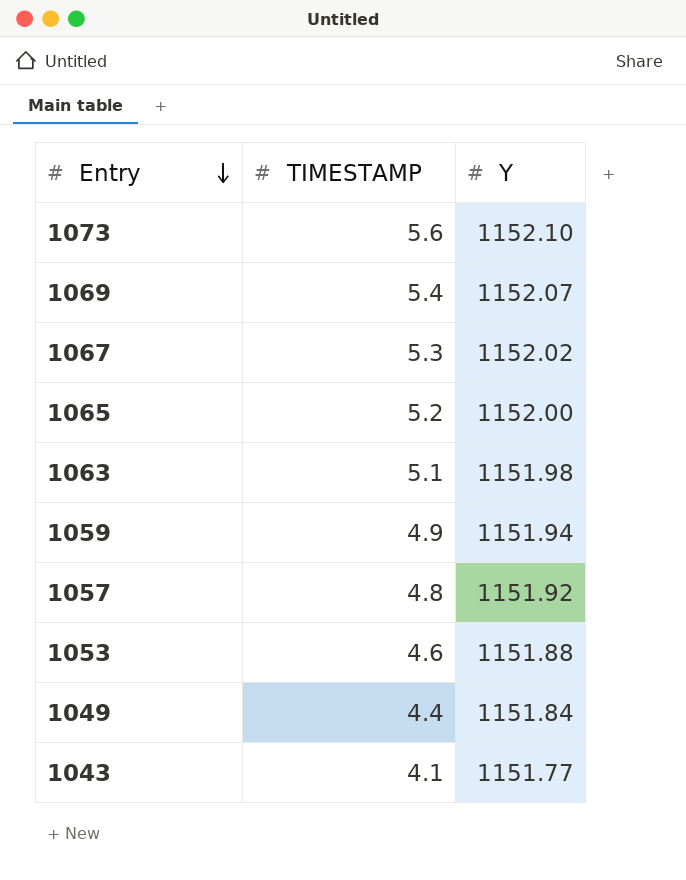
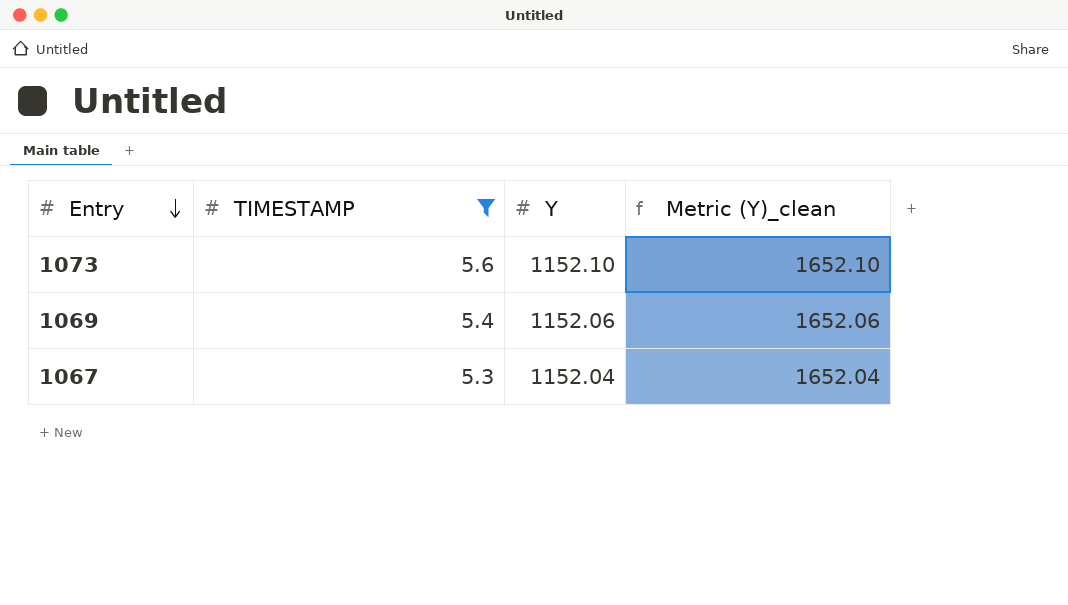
filter: none -> TIMESTAMP >= 5.3
column Metric (Y)_clean | formula: none -> [Y] + 500
1069 | Y: 1152.07 -> 1152.06
1067 | Y: 1152.02 -> 1152.04

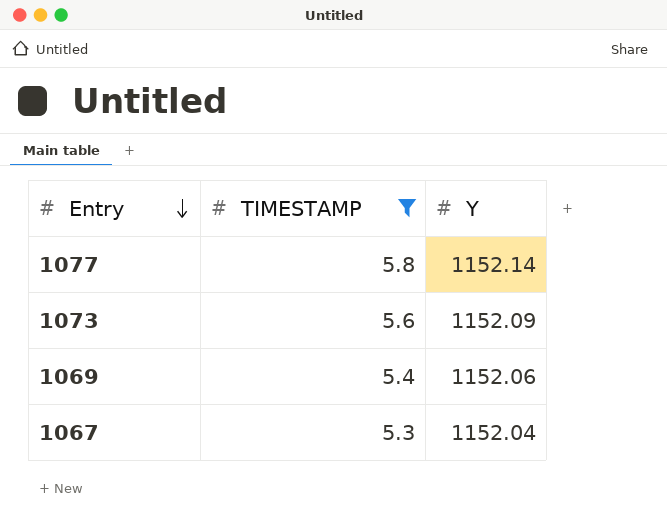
column Metric (Y)_clean | formula: [Y] + 500 -> none
row 1077: none -> 5.8 | 1152.14
1073 | Y: 1152.10 -> 1152.09

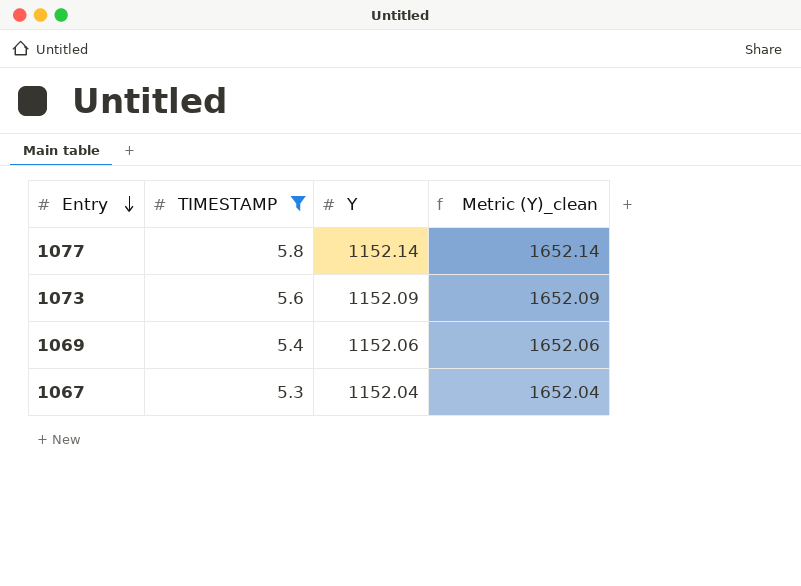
column Metric (Y)_clean | formula: none -> [Y] + 500

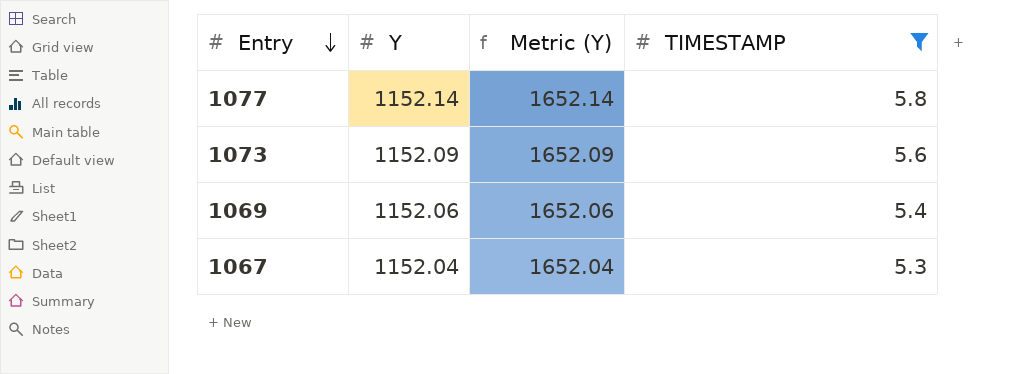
column name: Metric (Y)_clean -> Metric (Y)
column TIMESTAMP | position: 2 -> 4

